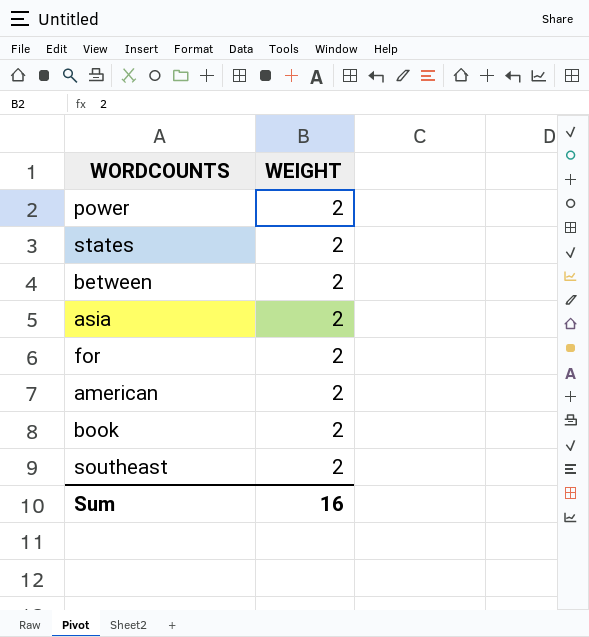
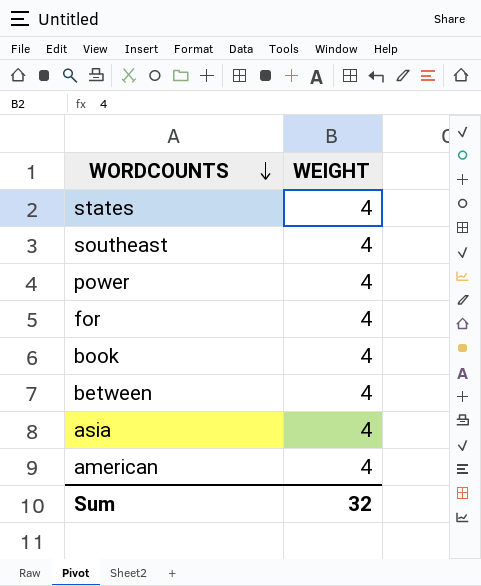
row order: none -> WORDCOUNTS descending
states | WEIGHT: 2 -> 4
southeast | WEIGHT: 2 -> 4
power | WEIGHT: 2 -> 4
for | WEIGHT: 2 -> 4
book | WEIGHT: 2 -> 4
between | WEIGHT: 2 -> 4
asia | WEIGHT: 2 -> 4
american | WEIGHT: 2 -> 4
Sum | WEIGHT: 16 -> 32

